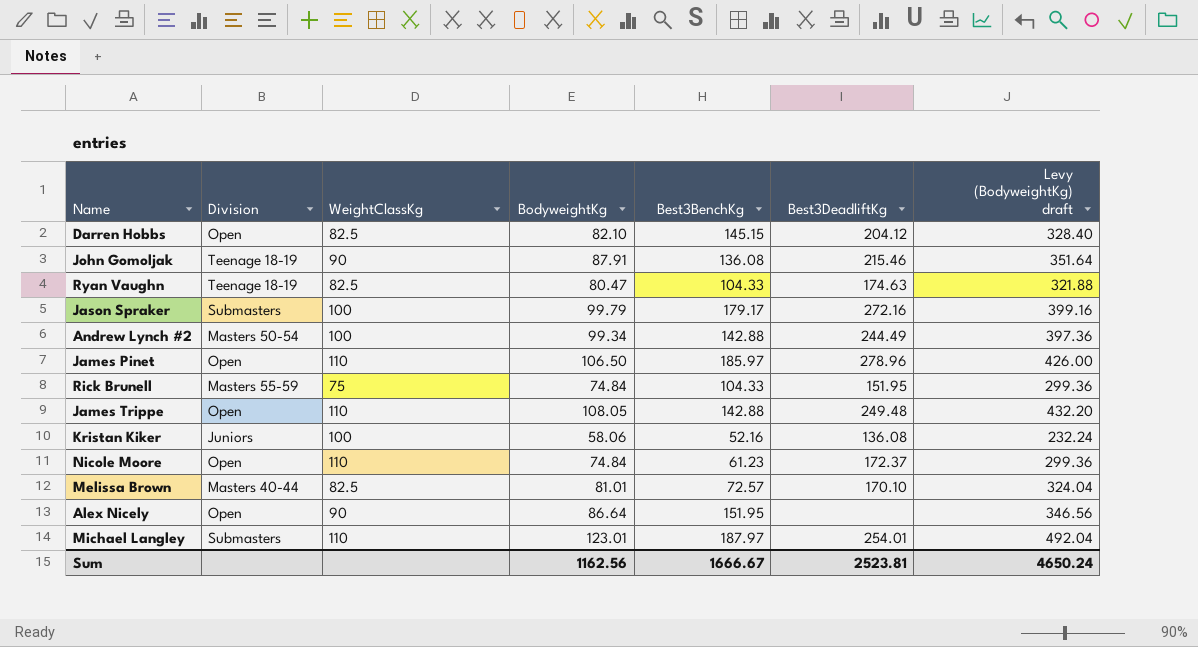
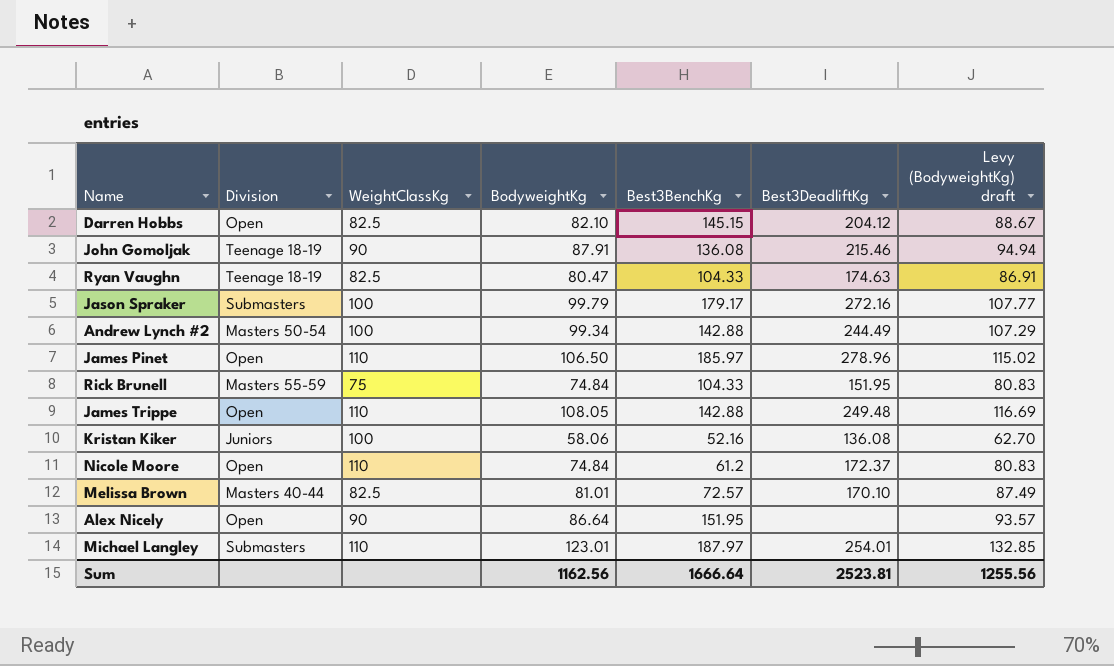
column Levy (BodyweightKg) draft | formula: [BodyweightKg] * 4 -> [BodyweightKg] * 1.08
Nicole Moore | Best3BenchKg: 61.23 -> 61.2
Sum | Best3BenchKg: 1666.67 -> 1666.64
Sum | Levy (BodyweightKg) draft: 4650.24 -> 1255.56

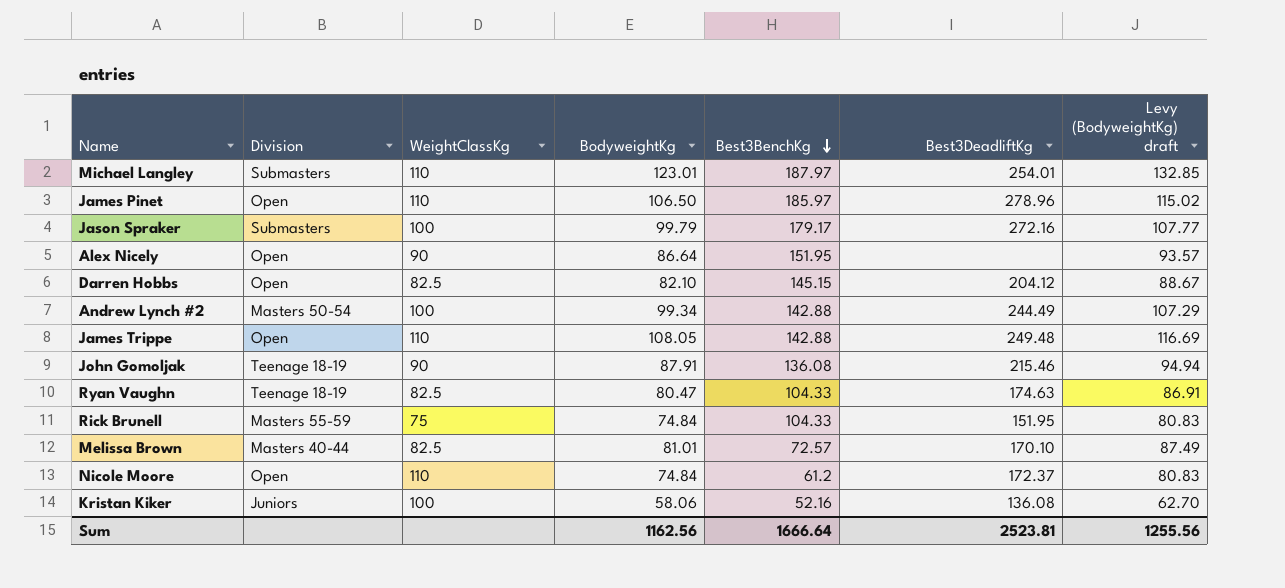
row order: none -> Best3BenchKg descending

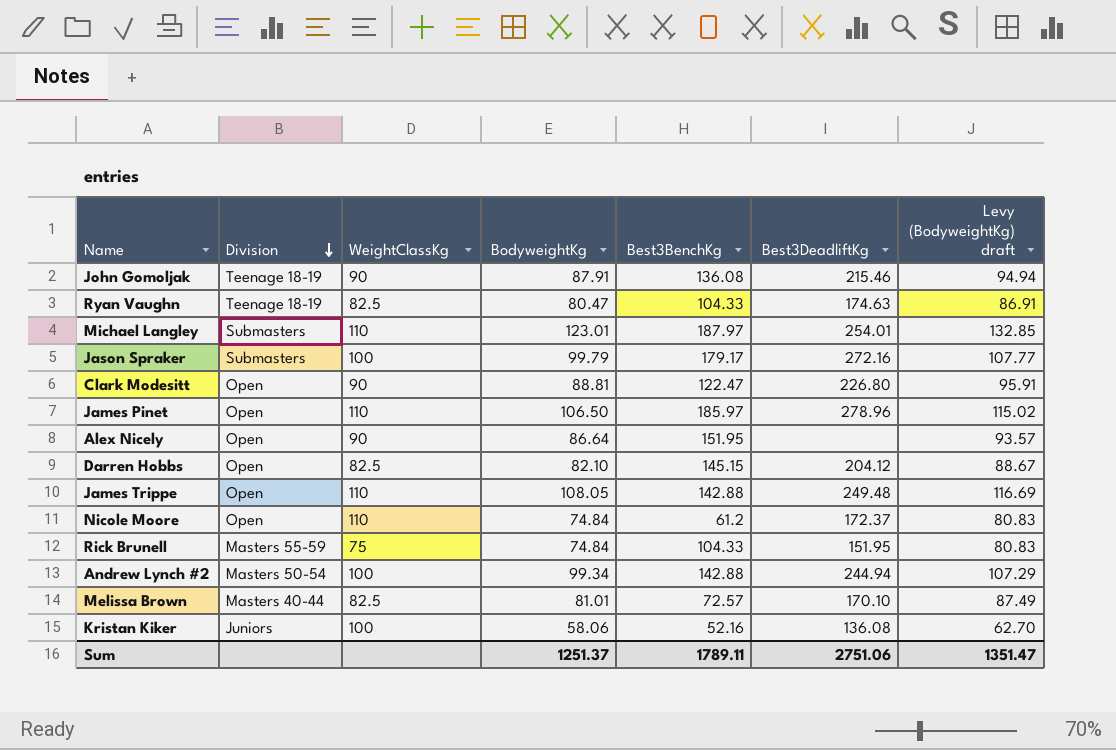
row order: Best3BenchKg descending -> Division descending
row Clark Modesitt: none -> Open | 90 | 88.81 | 122.47 | 226.80 | 95.91
Andrew Lynch #2 | Best3DeadliftKg: 244.49 -> 244.94
Sum | BodyweightKg: 1162.56 -> 1251.37
Sum | Best3BenchKg: 1666.64 -> 1789.11
Sum | Best3DeadliftKg: 2523.81 -> 2751.06
Sum | Levy (BodyweightKg) draft: 1255.56 -> 1351.47

